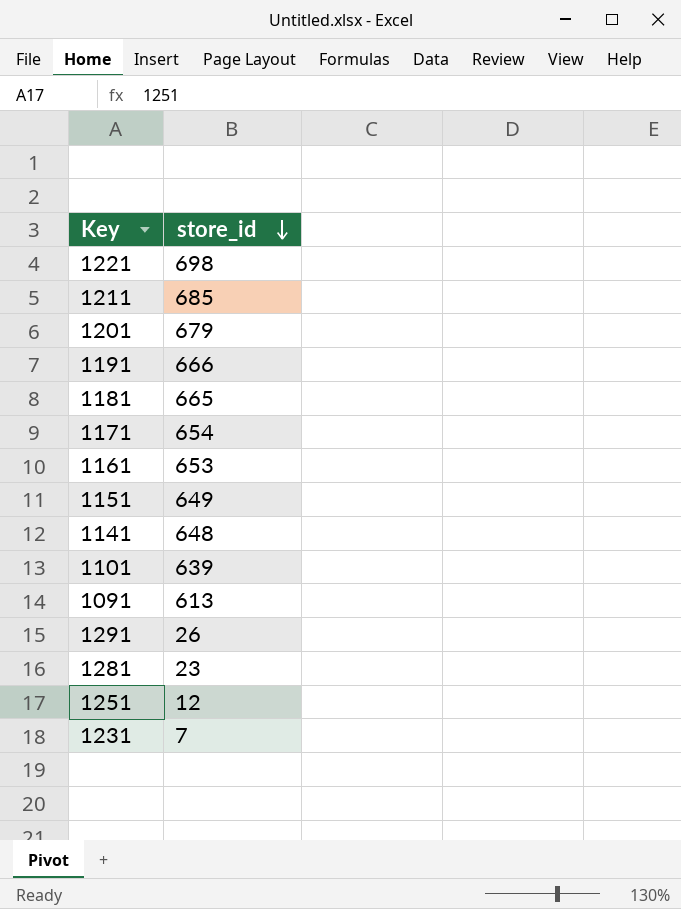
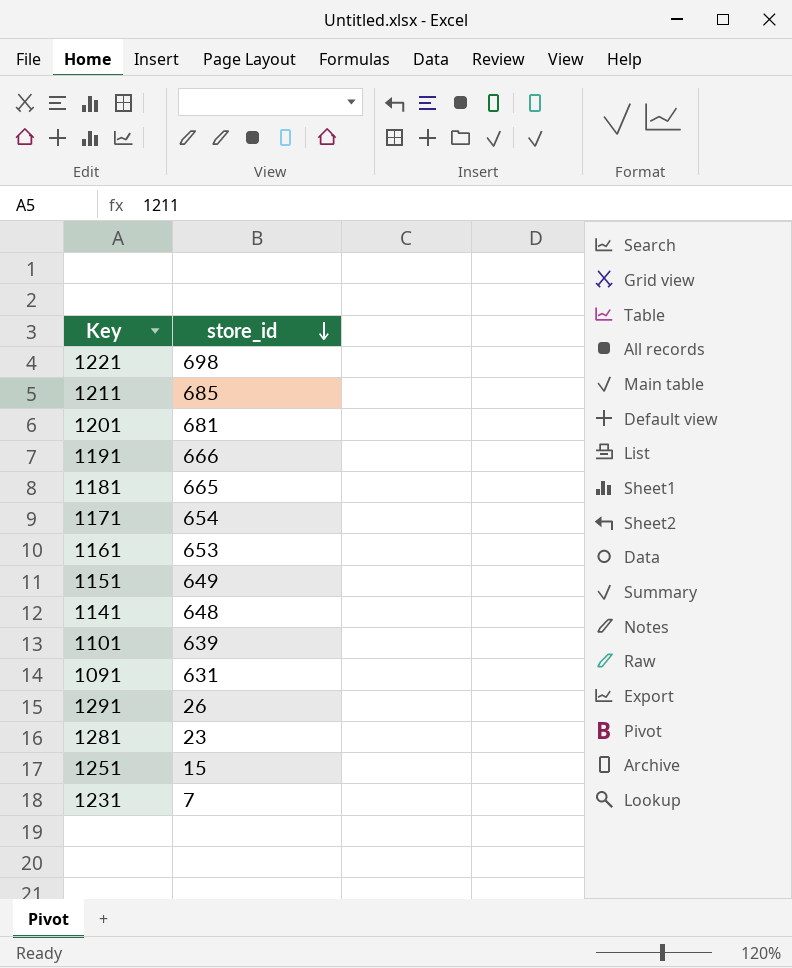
1201 | store_id: 679 -> 681
1091 | store_id: 613 -> 631
1251 | store_id: 12 -> 15

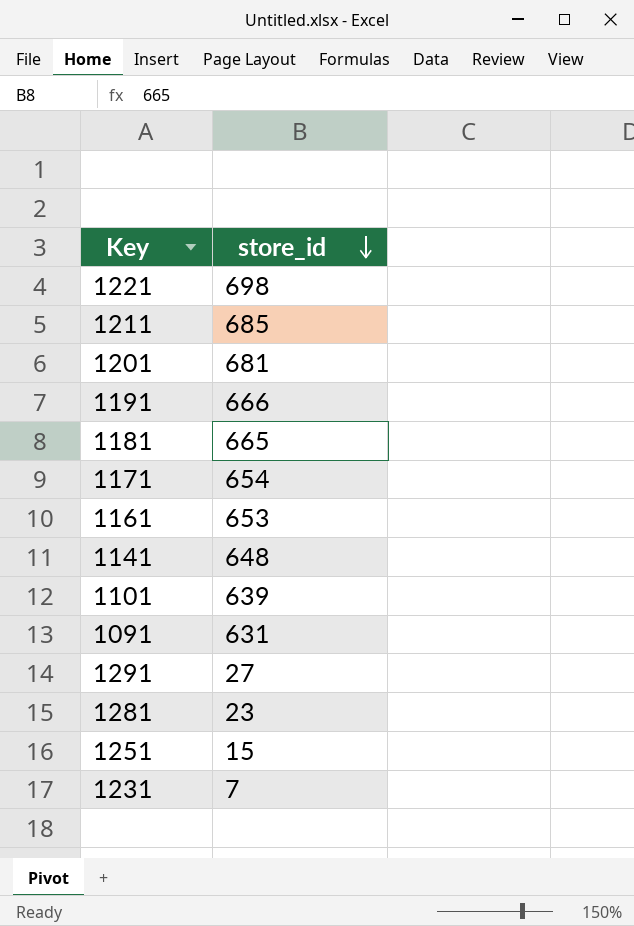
row 1151: 649 -> none
1291 | store_id: 26 -> 27

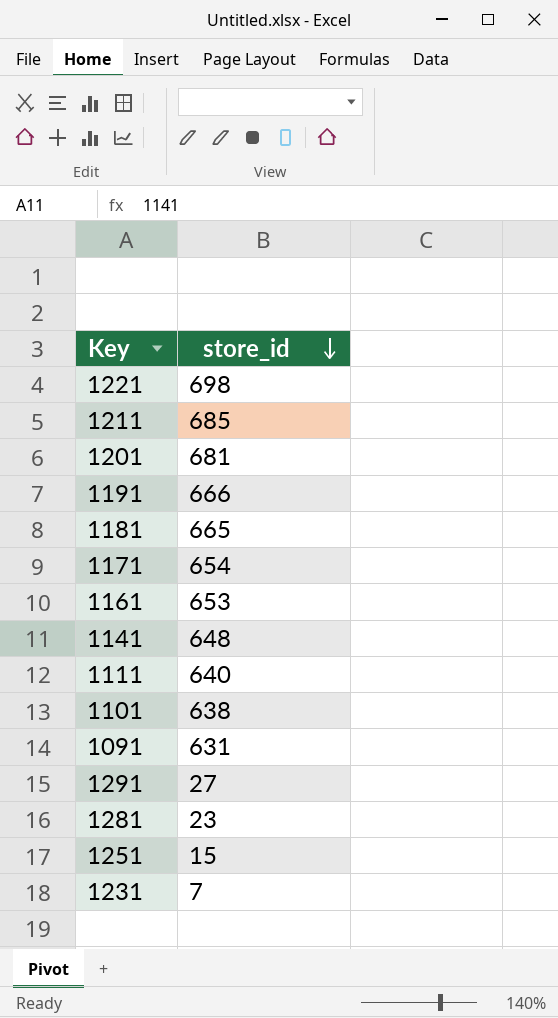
row 1111: none -> 640
1101 | store_id: 639 -> 638

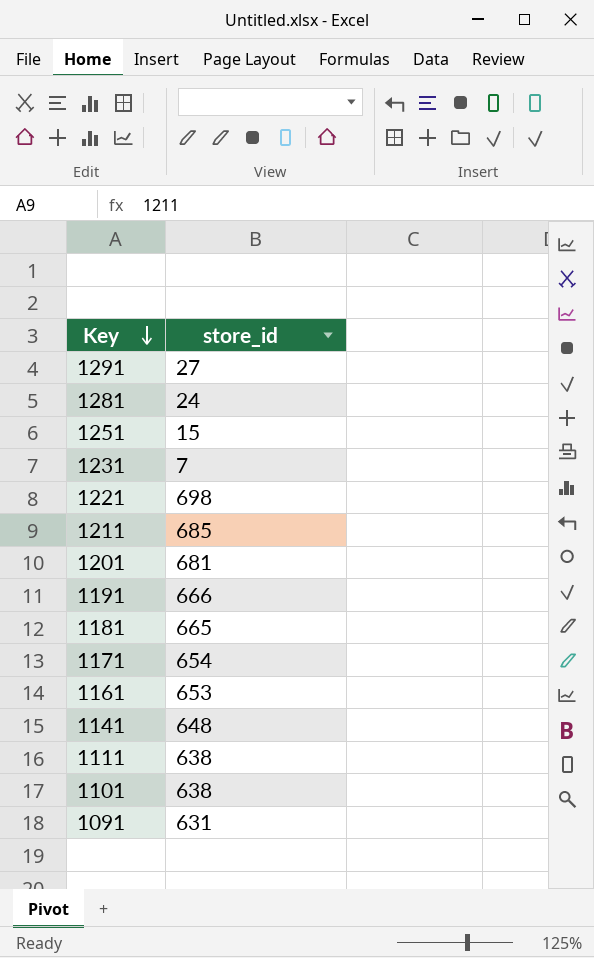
row order: store_id descending -> Key descending
1281 | store_id: 23 -> 24
1111 | store_id: 640 -> 638

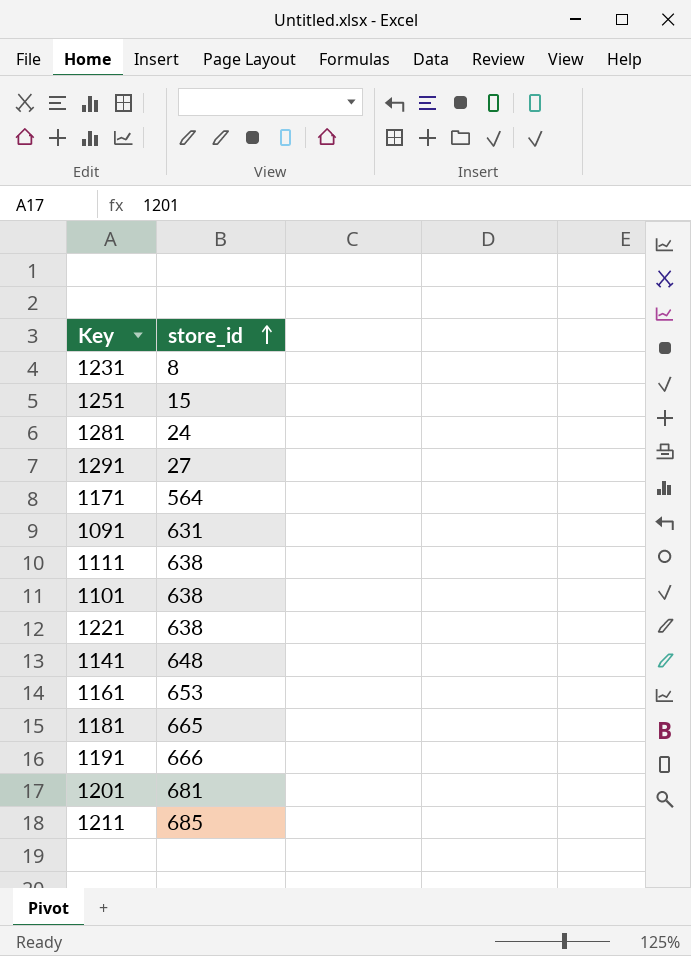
row order: Key descending -> store_id ascending
1231 | store_id: 7 -> 8
1171 | store_id: 654 -> 564
1221 | store_id: 698 -> 638

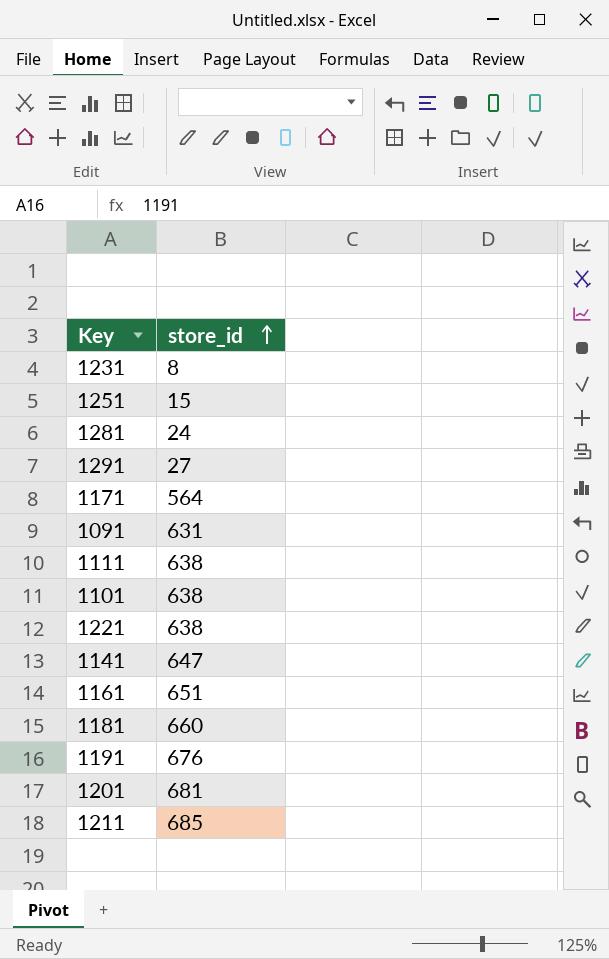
1141 | store_id: 648 -> 647
1161 | store_id: 653 -> 651
1181 | store_id: 665 -> 660
1191 | store_id: 666 -> 676

